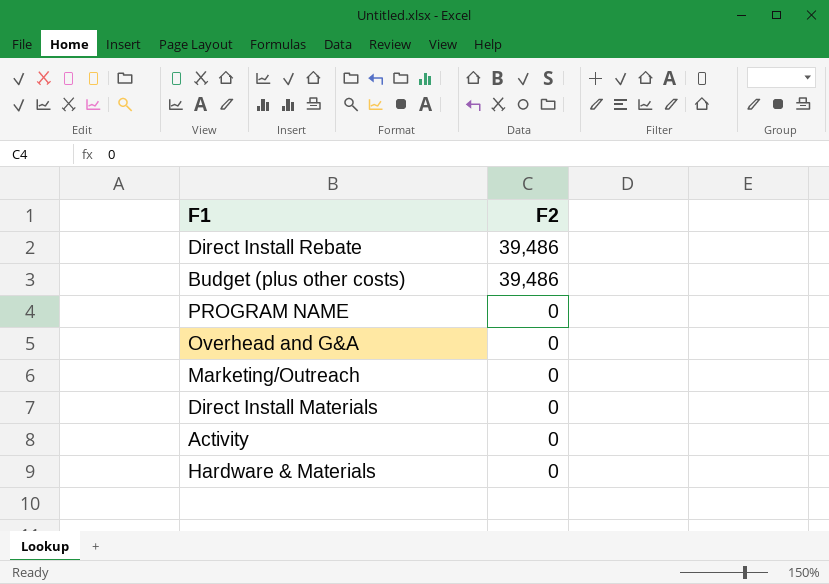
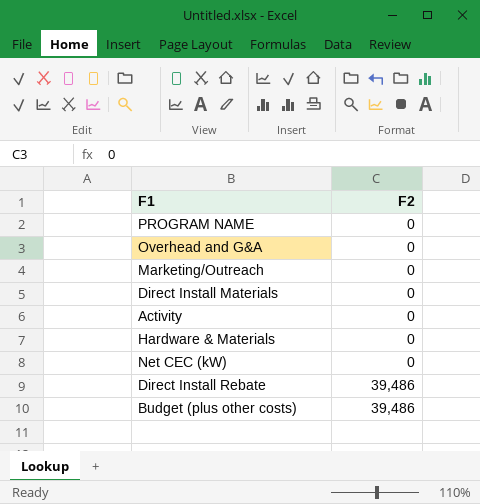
row order: F2 descending -> F2 ascending
row Net CEC (kW): none -> 0

